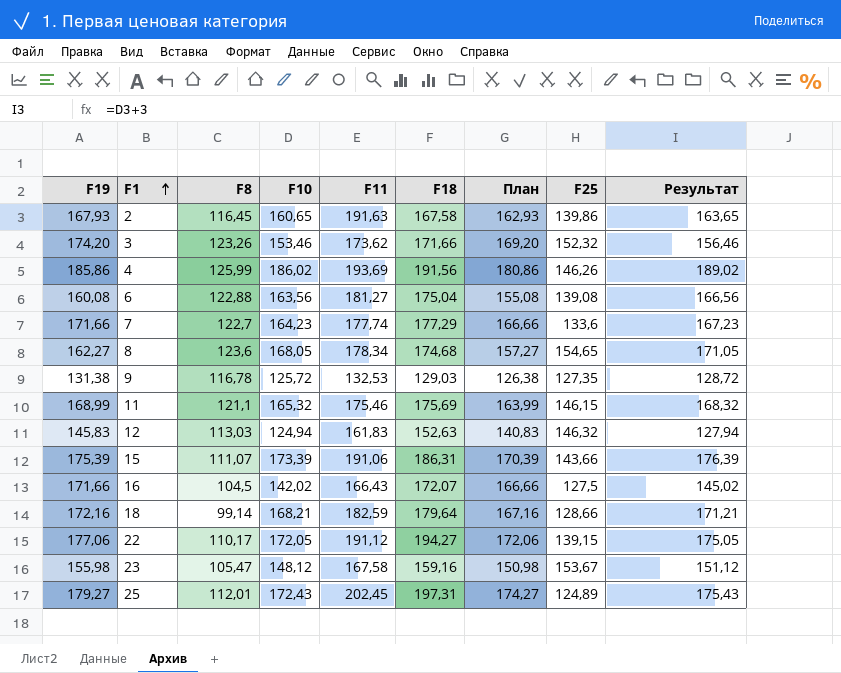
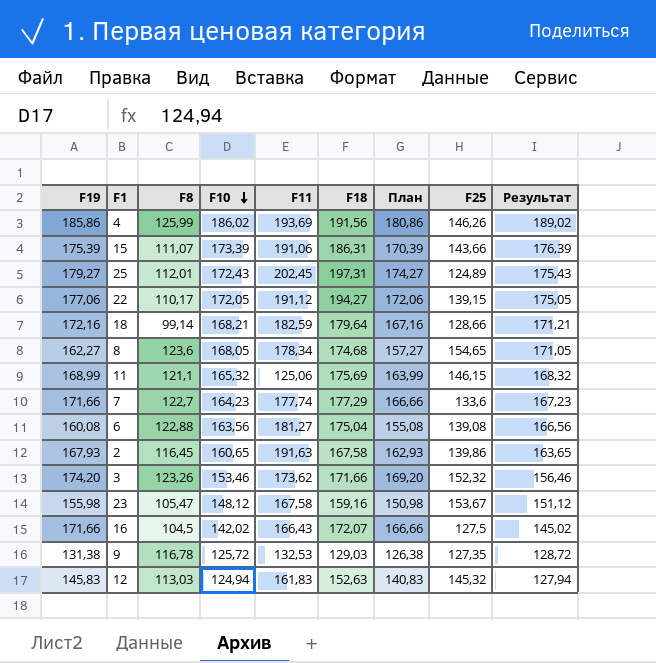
row order: F1 ascending -> F10 descending
11 | F11: 175,46 -> 125,06
12 | F25: 146,32 -> 145,32

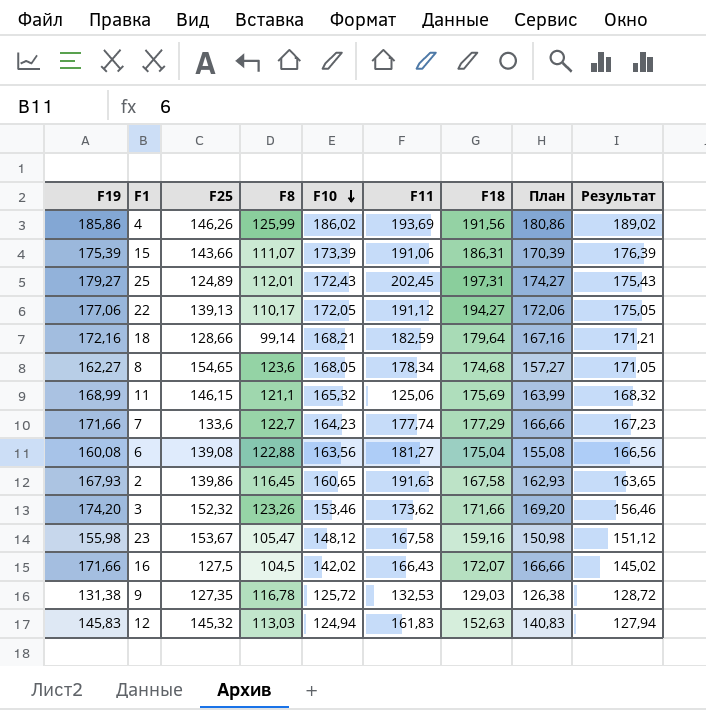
column F25 | position: 8 -> 3
22 | F25: 139,15 -> 139,13

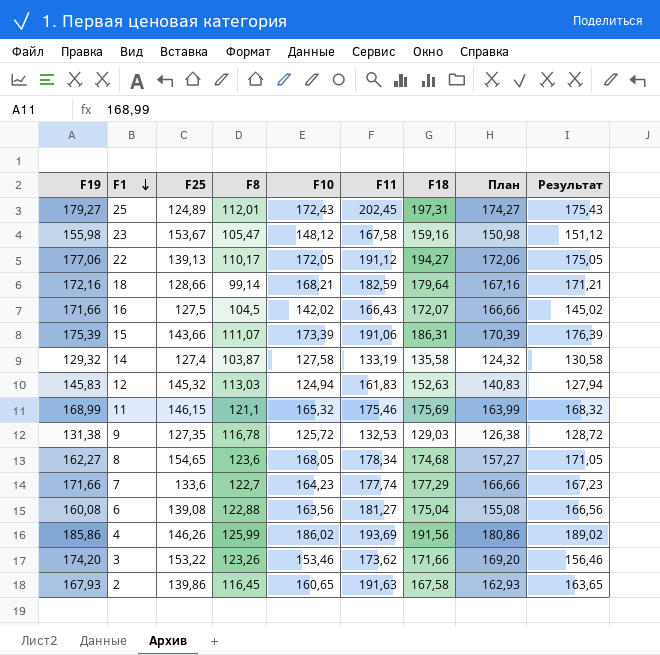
row order: F10 descending -> F1 descending
row 14: none -> 129,32 | 127,4 | 103,87 | 127,58 | 133,19 | 135,58 | 124,32 | 130,58
11 | F11: 125,06 -> 175,46
3 | F25: 152,32 -> 153,22

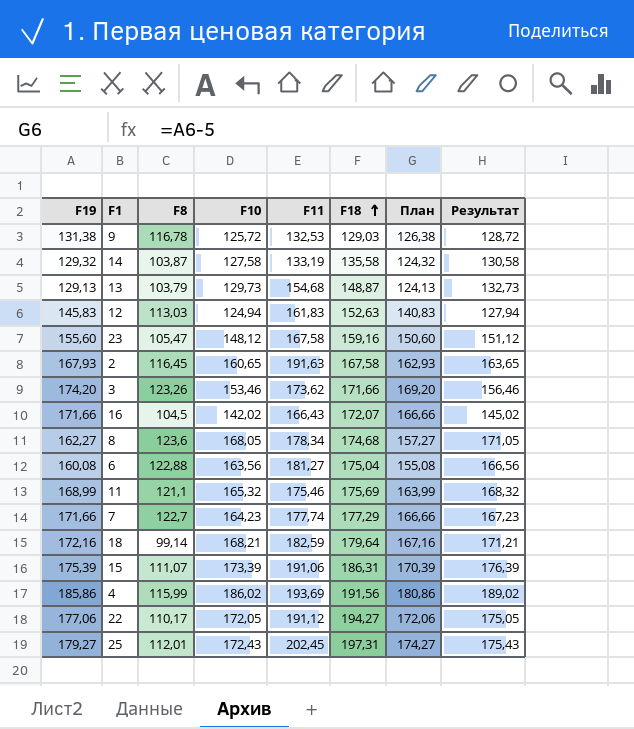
row order: F1 descending -> F18 ascending
column F25 | position: 3 -> none
row 13: none -> 129,13 | 103,79 | 129,73 | 154,68 | 148,87 | 124,13 | 132,73
23 | F19: 155,98 -> 155,60
23 | План: 150,98 -> 150,60
4 | F8: 125,99 -> 115,99

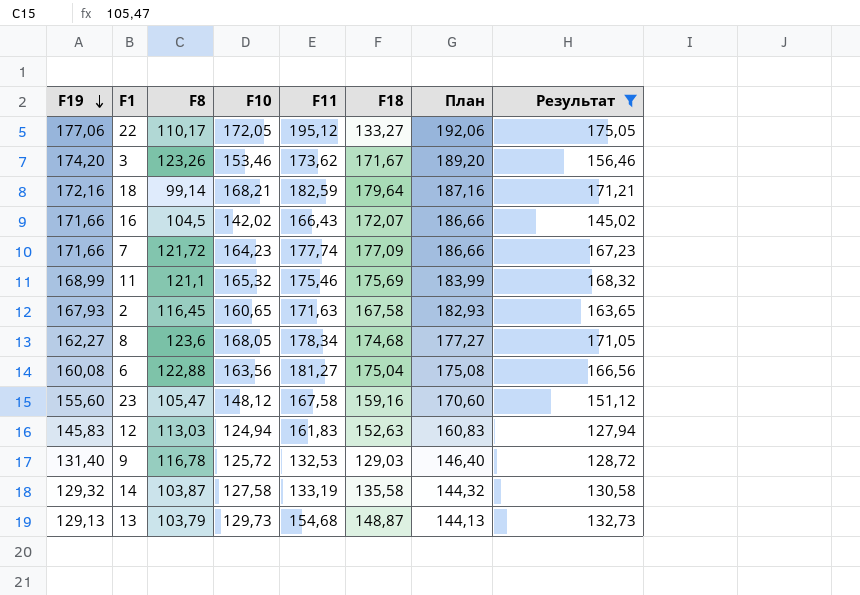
filter: none -> Результат <= 175,05
row order: F18 ascending -> F19 descending
column План | formula: [F19] - 5 -> [F19] + 15
22 | F11: 191,12 -> 195,12
22 | F18: 194,27 -> 133,27
3 | F18: 171,66 -> 171,67
7 | F8: 122,7 -> 121,72
7 | F18: 177,29 -> 177,09
2 | F11: 191,63 -> 171,63
9 | F19: 131,38 -> 131,40

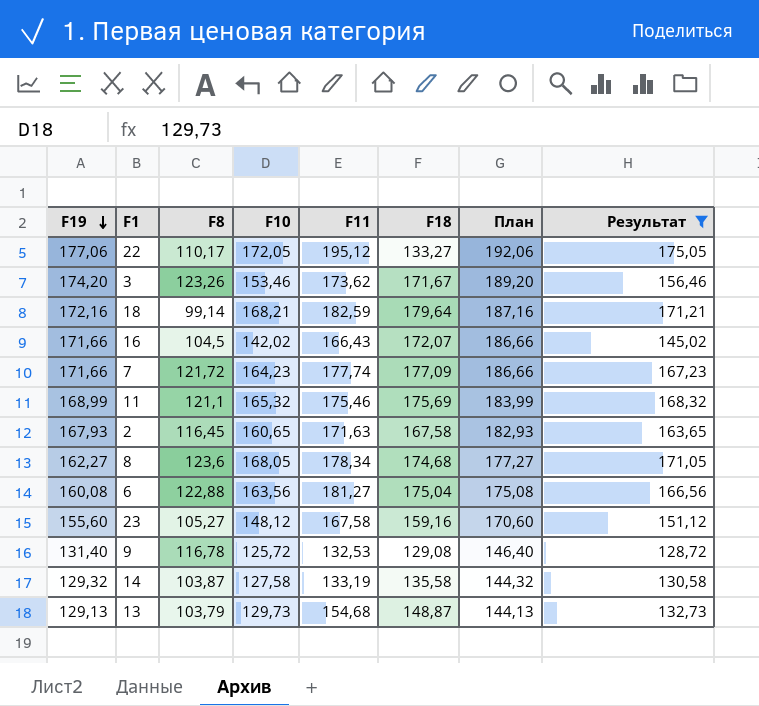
row 12: 145,83 | 113,03 | 124,94 | 161,83 | 152,63 | 160,83 | 127,94 -> none
23 | F8: 105,47 -> 105,27
9 | F18: 129,03 -> 129,08

